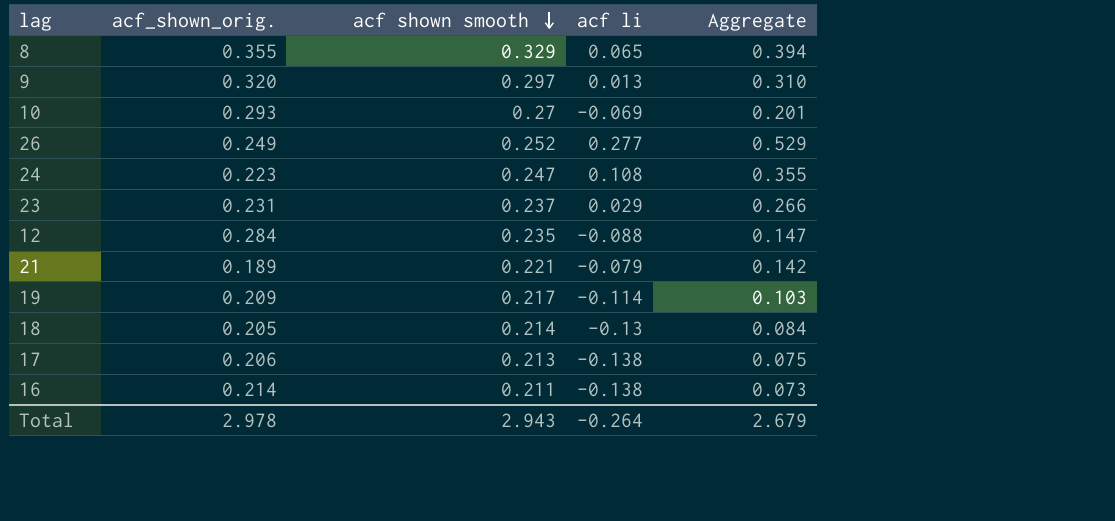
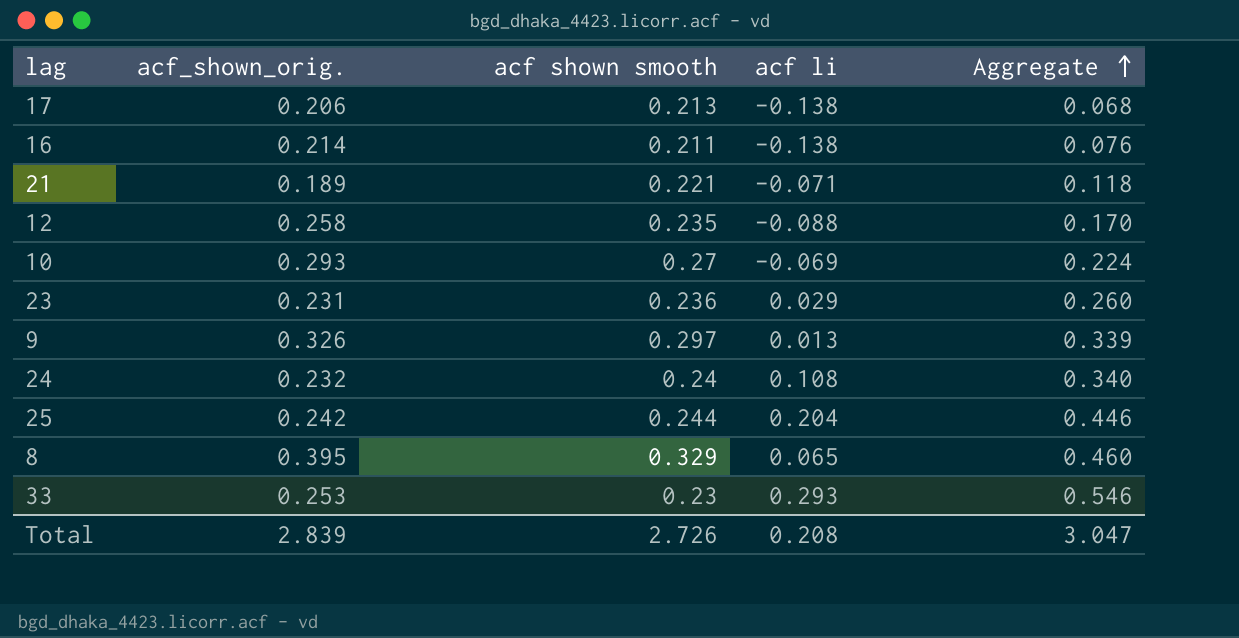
row order: acf shown smooth descending -> Aggregate ascending
column Aggregate | formula: [acf shown smooth] + [acf li] -> [acf_shown_orig.] + [acf li]
row 26: 0.249 | 0.252 | 0.277 | 0.529 -> none
row 19: 0.209 | 0.217 | -0.114 | 0.103 -> none
row 18: 0.205 | 0.214 | -0.13 | 0.084 -> none
21 | acf li: -0.079 -> -0.071
12 | acf_shown_orig.: 0.284 -> 0.258
23 | acf shown smooth: 0.237 -> 0.236
9 | acf_shown_orig.: 0.320 -> 0.326
24 | acf_shown_orig.: 0.223 -> 0.232
24 | acf shown smooth: 0.247 -> 0.24
row 25: none -> 0.242 | 0.244 | 0.204 | 0.446
8 | acf_shown_orig.: 0.355 -> 0.395
row 33: none -> 0.253 | 0.23 | 0.293 | 0.546
Total | acf_shown_orig.: 2.978 -> 2.839
Total | acf shown smooth: 2.943 -> 2.726
Total | acf li: -0.264 -> 0.208
Total | Aggregate: 2.679 -> 3.047

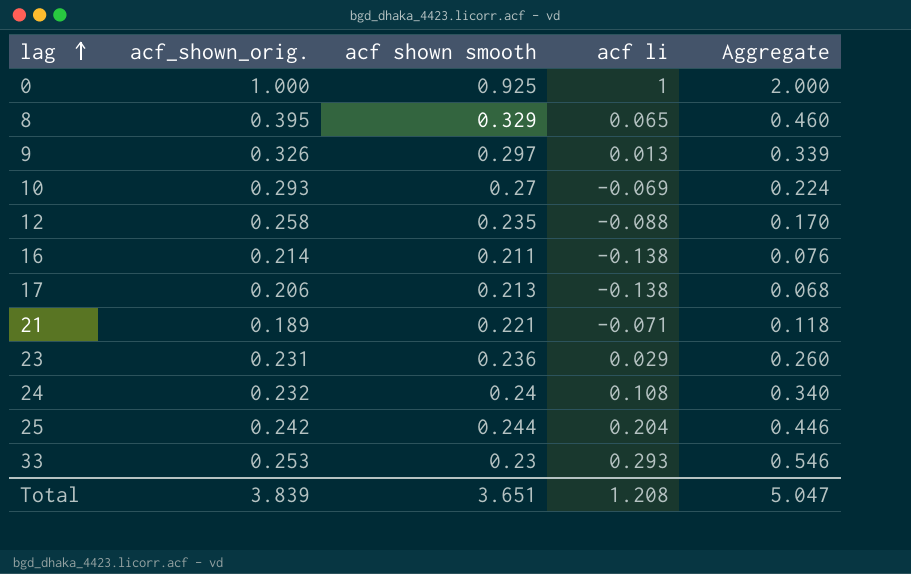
row order: Aggregate ascending -> lag ascending
row 0: none -> 1.000 | 0.925 | 1 | 2.000
Total | acf_shown_orig.: 2.839 -> 3.839
Total | acf shown smooth: 2.726 -> 3.651
Total | acf li: 0.208 -> 1.208
Total | Aggregate: 3.047 -> 5.047

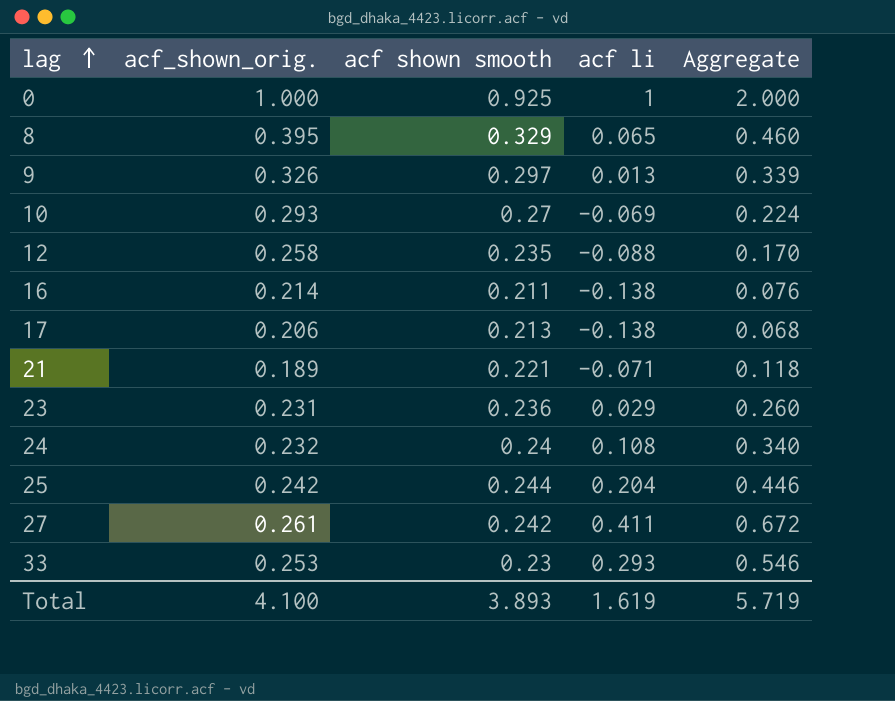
row 27: none -> 0.261 | 0.242 | 0.411 | 0.672
Total | acf_shown_orig.: 3.839 -> 4.100
Total | acf shown smooth: 3.651 -> 3.893
Total | acf li: 1.208 -> 1.619
Total | Aggregate: 5.047 -> 5.719

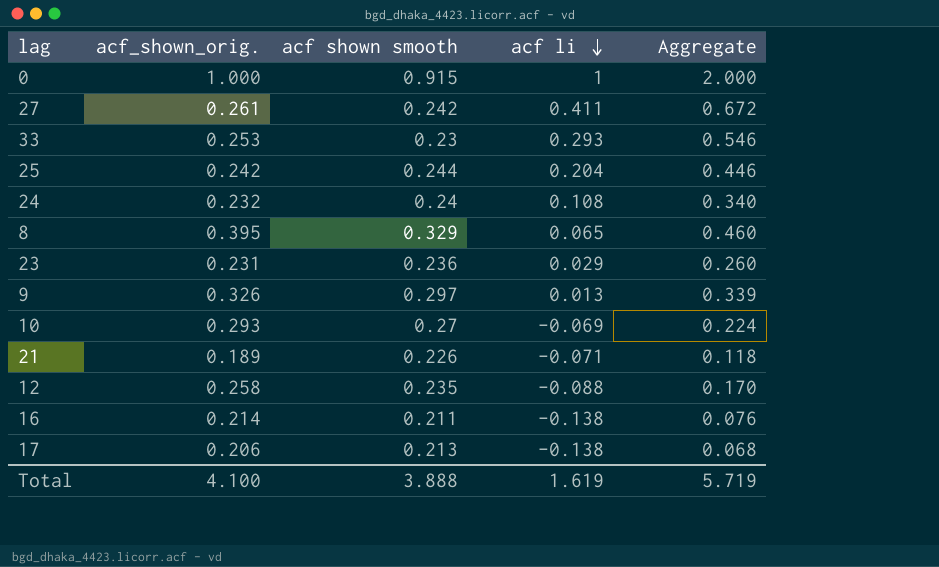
row order: lag ascending -> acf li descending
0 | acf shown smooth: 0.925 -> 0.915
21 | acf shown smooth: 0.221 -> 0.226
Total | acf shown smooth: 3.893 -> 3.888

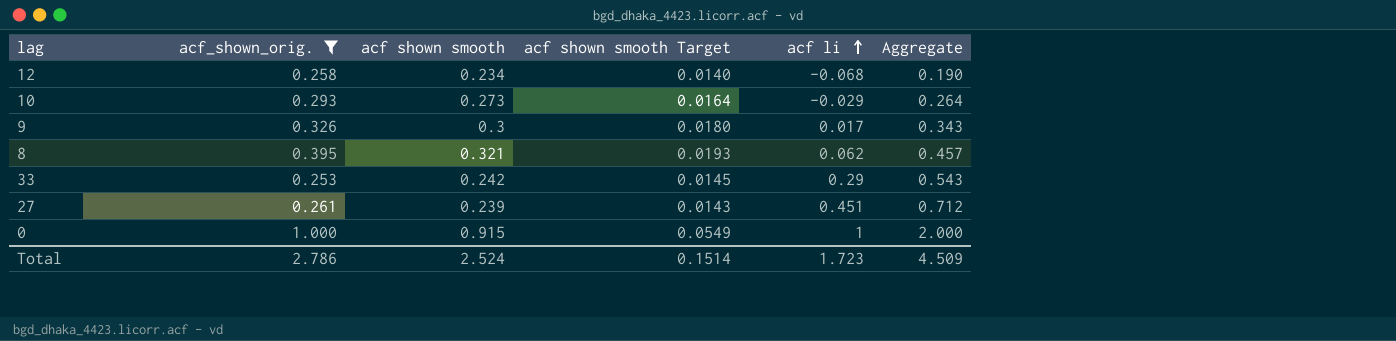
filter: none -> acf_shown_orig. >= 0.253
row order: acf li descending -> acf li ascending
column acf shown smooth Target | formula: none -> [acf shown smooth] * 0.06
12 | acf shown smooth: 0.235 -> 0.234
12 | acf li: -0.088 -> -0.068
12 | Aggregate: 0.170 -> 0.190
10 | acf shown smooth: 0.27 -> 0.273
10 | acf li: -0.069 -> -0.029
10 | Aggregate: 0.224 -> 0.264
9 | acf shown smooth: 0.297 -> 0.3
9 | acf li: 0.013 -> 0.017
9 | Aggregate: 0.339 -> 0.343
8 | acf shown smooth: 0.329 -> 0.321
8 | acf li: 0.065 -> 0.062
8 | Aggregate: 0.460 -> 0.457
33 | acf shown smooth: 0.23 -> 0.242
33 | acf li: 0.293 -> 0.29
33 | Aggregate: 0.546 -> 0.543
27 | acf shown smooth: 0.242 -> 0.239
27 | acf li: 0.411 -> 0.451
27 | Aggregate: 0.672 -> 0.712
Total | acf_shown_orig.: 4.100 -> 2.786
Total | acf shown smooth: 3.888 -> 2.524
Total | acf li: 1.619 -> 1.723
Total | Aggregate: 5.719 -> 4.509

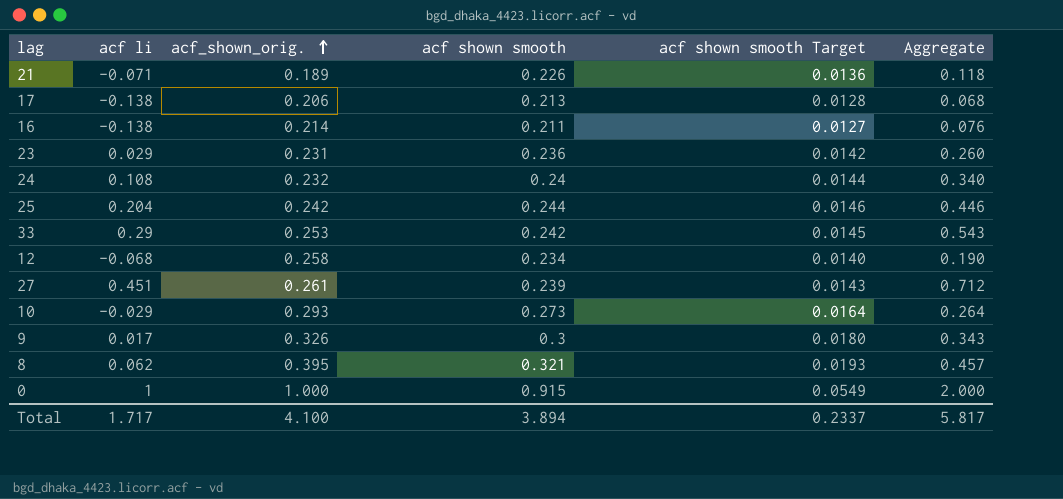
filter: acf_shown_orig. >= 0.253 -> none
row order: acf li ascending -> acf_shown_orig. ascending
column acf li | position: 5 -> 2
Total | acf li: 1.723 -> 1.717
Total | acf_shown_orig.: 2.786 -> 4.100
Total | acf shown smooth: 2.524 -> 3.894
Total | acf shown smooth Target: 0.1514 -> 0.2337
Total | Aggregate: 4.509 -> 5.817

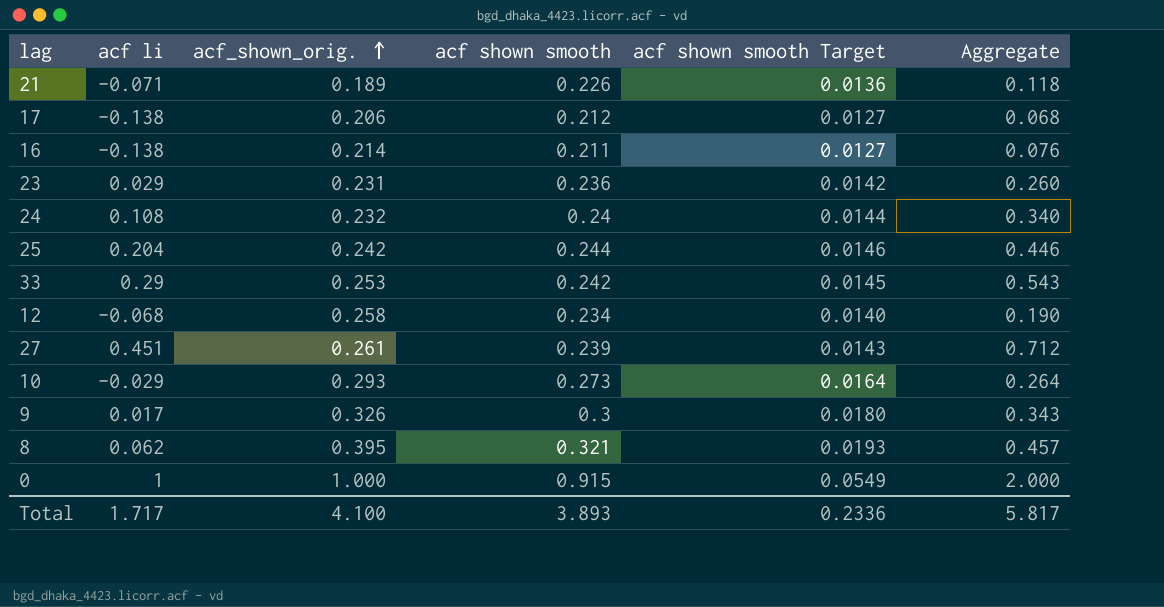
17 | acf shown smooth: 0.213 -> 0.212
17 | acf shown smooth Target: 0.0128 -> 0.0127
Total | acf shown smooth: 3.894 -> 3.893
Total | acf shown smooth Target: 0.2337 -> 0.2336

